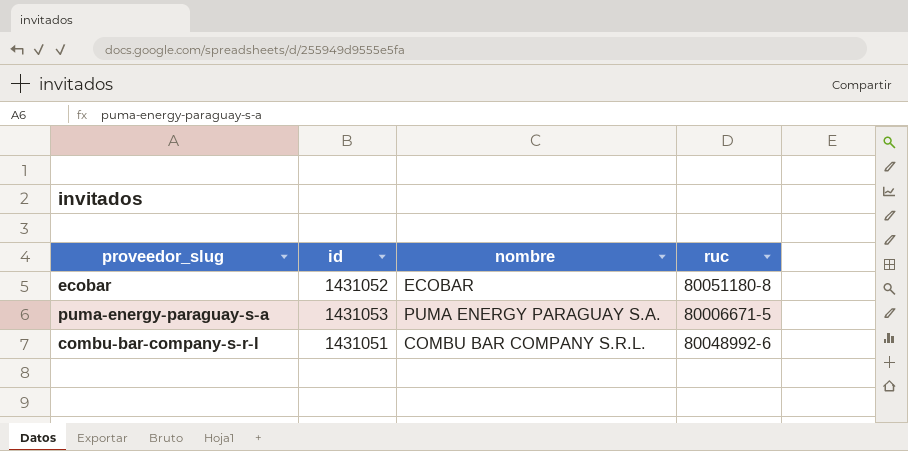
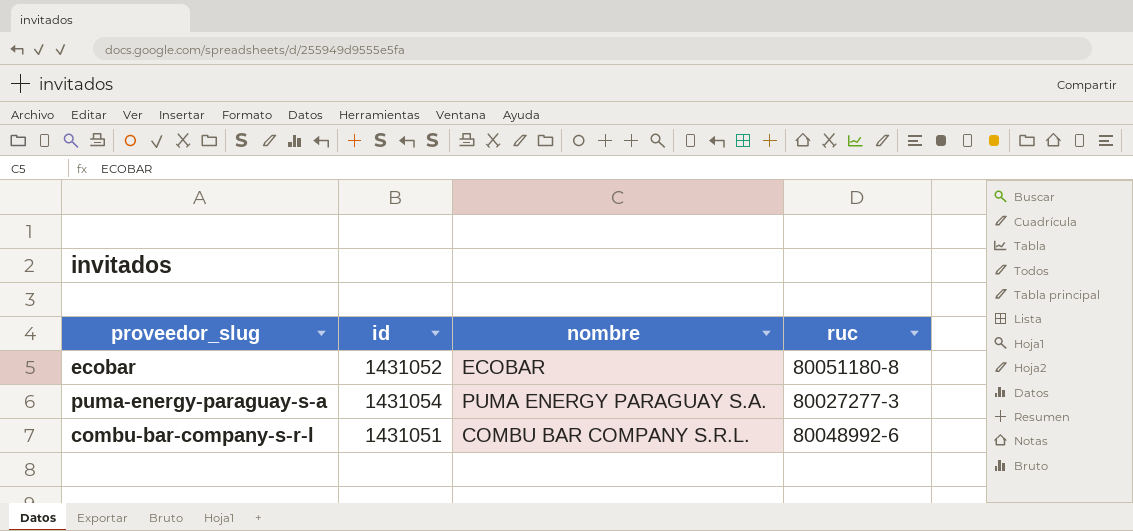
puma-energy-paraguay-s-a | id: 1431053 -> 1431054
puma-energy-paraguay-s-a | ruc: 80006671-5 -> 80027277-3

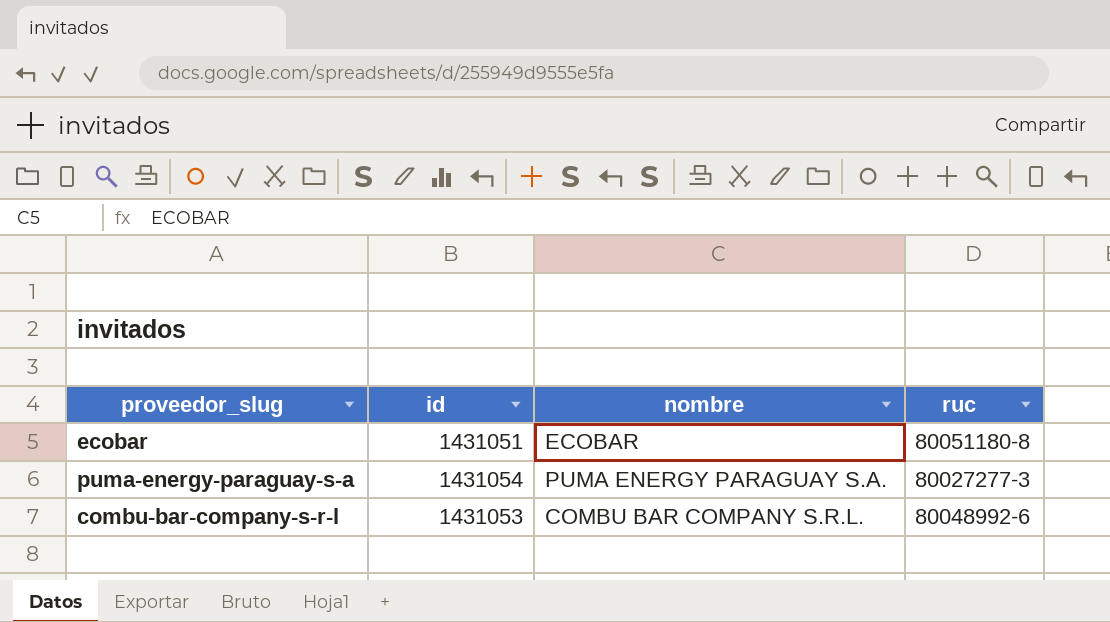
ecobar | id: 1431052 -> 1431051
combu-bar-company-s-r-l | id: 1431051 -> 1431053

